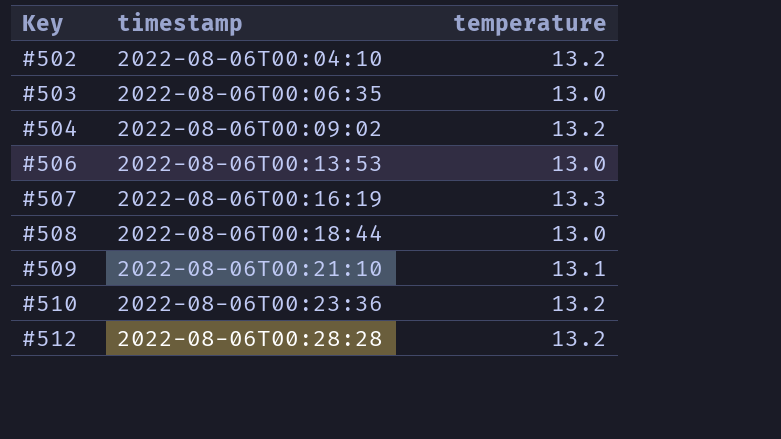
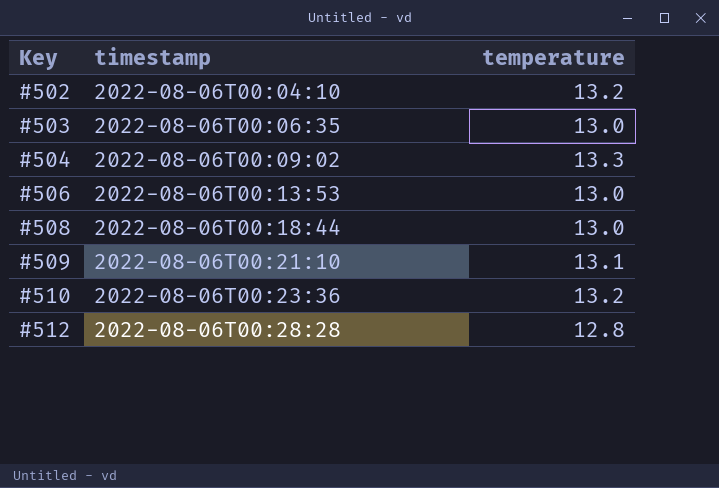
row #507: 2022-08-06T00:16:19 | 13.3 -> none
#504 | temperature: 13.2 -> 13.3
#512 | temperature: 13.2 -> 12.8

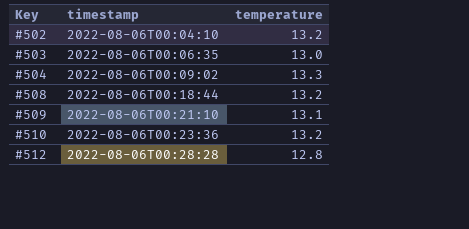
row #506: 2022-08-06T00:13:53 | 13.0 -> none
#508 | temperature: 13.0 -> 13.2

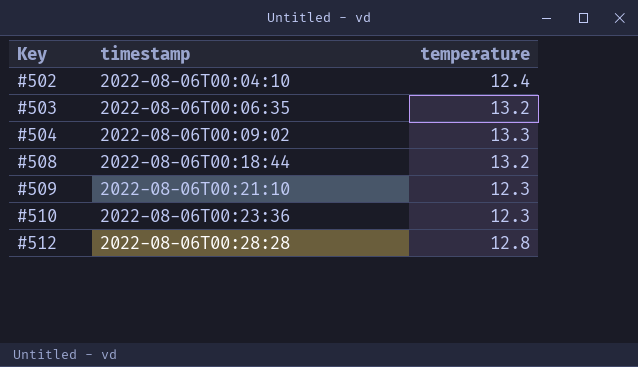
#502 | temperature: 13.2 -> 12.4
#503 | temperature: 13.0 -> 13.2
#509 | temperature: 13.1 -> 12.3
#510 | temperature: 13.2 -> 12.3

